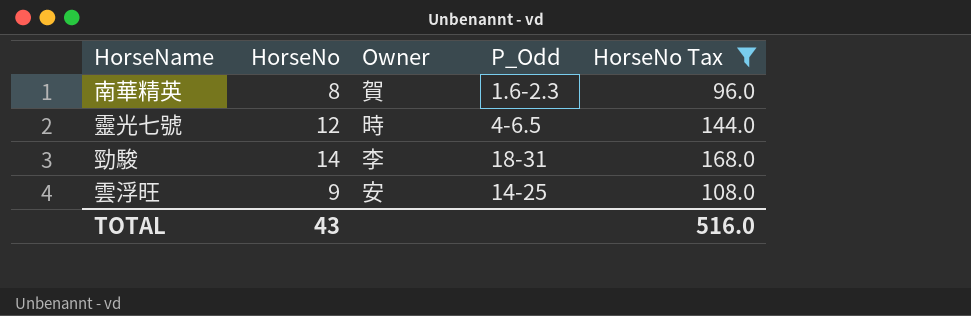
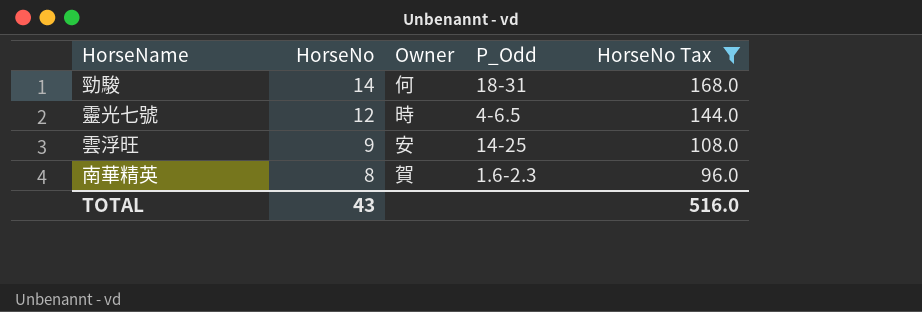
row order: none -> HorseNo descending
勁駿 | Owner: 李 -> 何

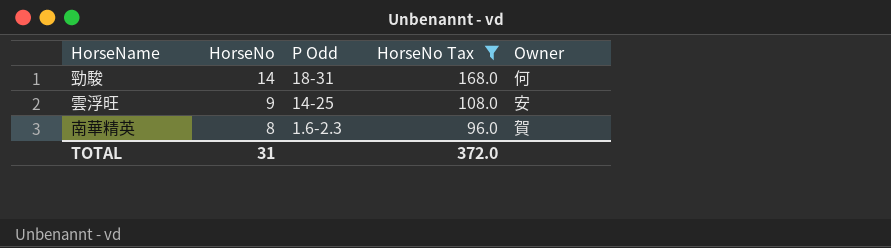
column name: P_Odd -> P Odd
column Owner | position: 3 -> 5
row 靈光七號: 12 | 時 | 4-6.5 | 144.0 -> none
TOTAL | HorseNo: 43 -> 31
TOTAL | HorseNo Tax: 516.0 -> 372.0

